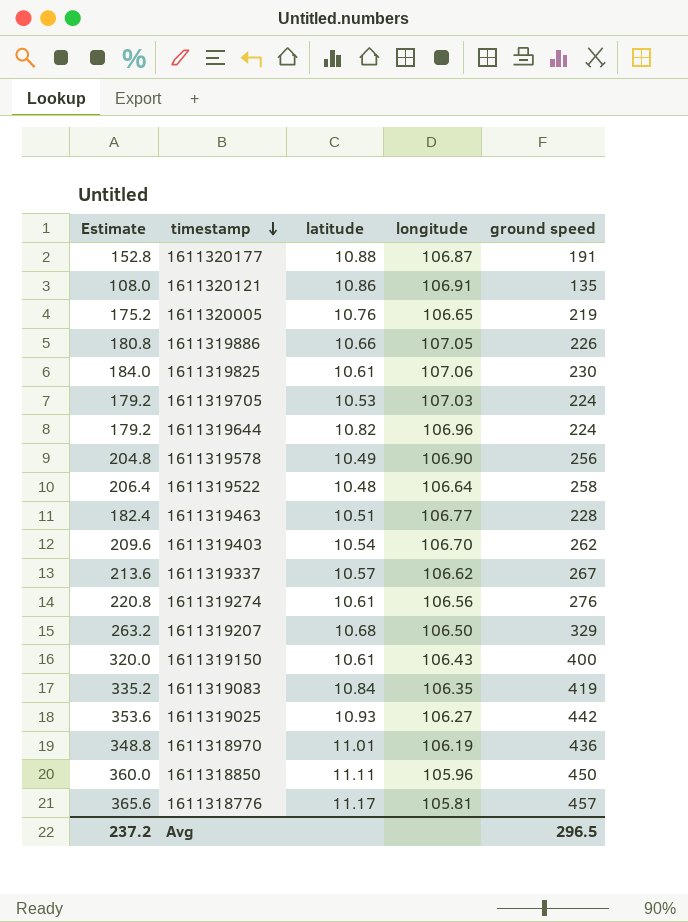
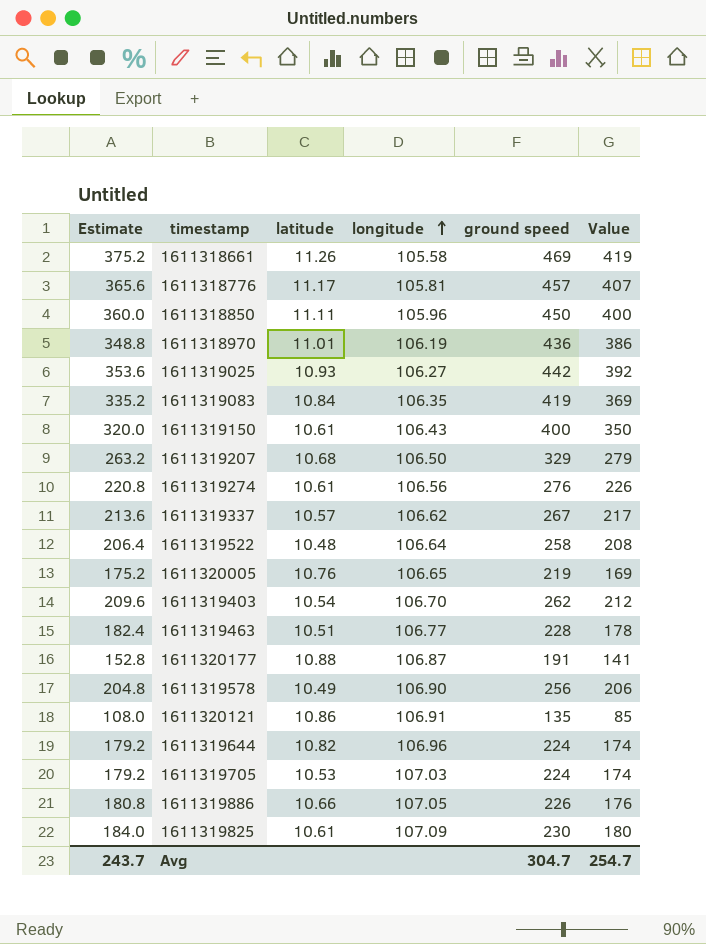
row order: timestamp descending -> longitude ascending
column Value | formula: none -> [ground speed] - 50
row 1611318661: none -> 375.2 | 11.26 | 105.58 | 469 | 419
1611319825 | longitude: 107.06 -> 107.09
Avg | Estimate: 237.2 -> 243.7
Avg | ground speed: 296.5 -> 304.7

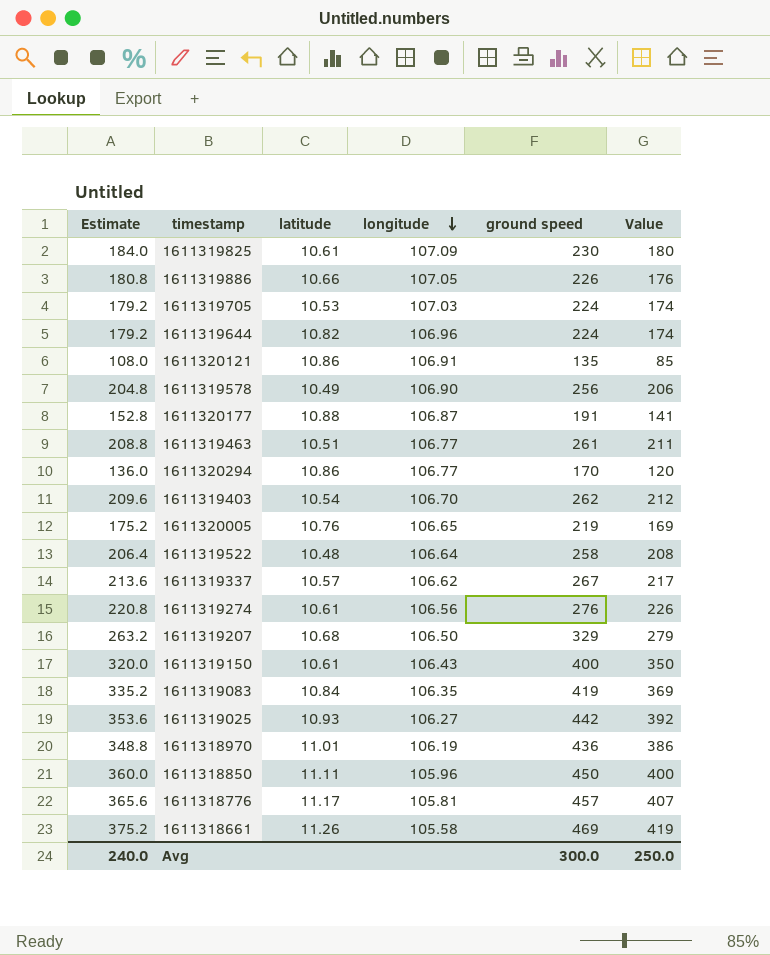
row order: longitude ascending -> longitude descending
1611319463 | Estimate: 182.4 -> 208.8
1611319463 | ground speed: 228 -> 261
1611319463 | Value: 178 -> 211
row 1611320294: none -> 136.0 | 10.86 | 106.77 | 170 | 120
Avg | Estimate: 243.7 -> 240.0
Avg | ground speed: 304.7 -> 300.0
Avg | Value: 254.7 -> 250.0

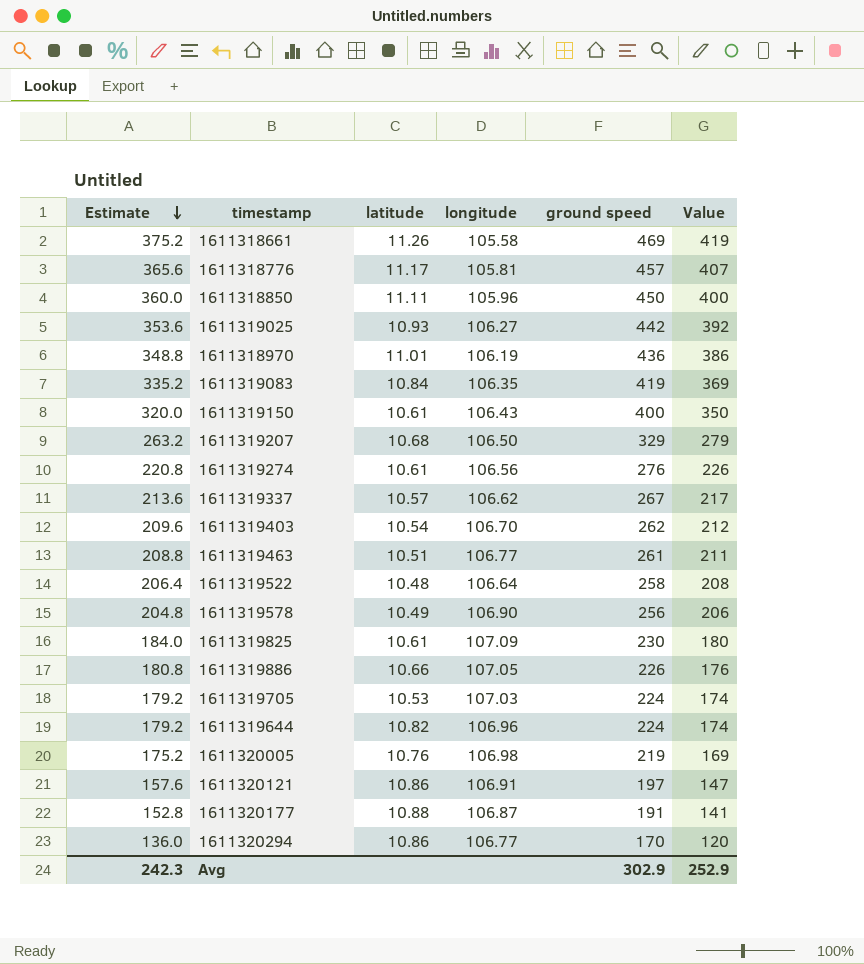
row order: longitude descending -> Estimate descending
1611320005 | longitude: 106.65 -> 106.98
1611320121 | Estimate: 108.0 -> 157.6
1611320121 | ground speed: 135 -> 197
1611320121 | Value: 85 -> 147
Avg | Estimate: 240.0 -> 242.3
Avg | ground speed: 300.0 -> 302.9
Avg | Value: 250.0 -> 252.9

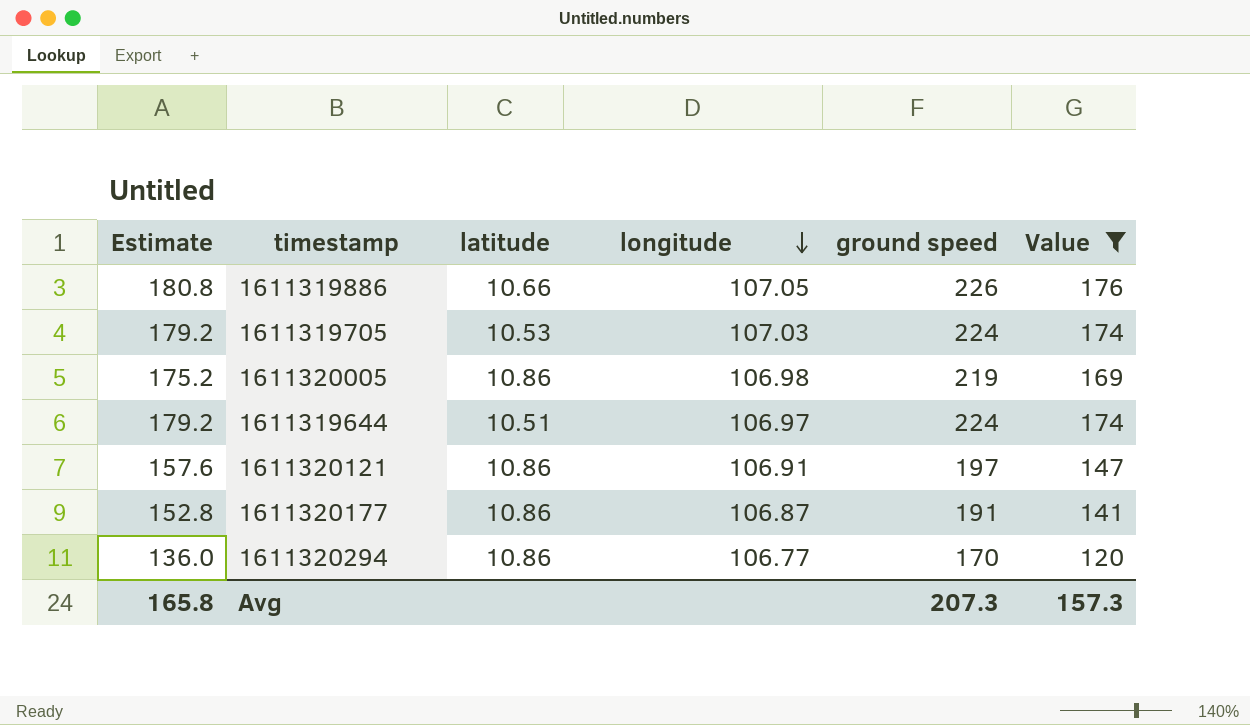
filter: none -> Value <= 176
row order: Estimate descending -> longitude descending
1611320005 | latitude: 10.76 -> 10.86
1611319644 | latitude: 10.82 -> 10.51
1611319644 | longitude: 106.96 -> 106.97
1611320177 | latitude: 10.88 -> 10.86
Avg | Estimate: 242.3 -> 165.8
Avg | ground speed: 302.9 -> 207.3
Avg | Value: 252.9 -> 157.3

